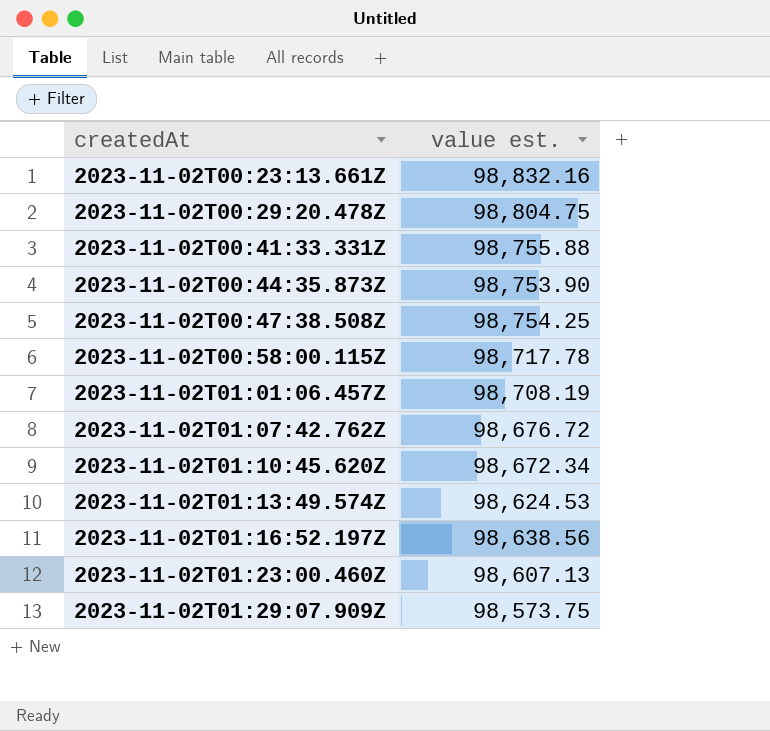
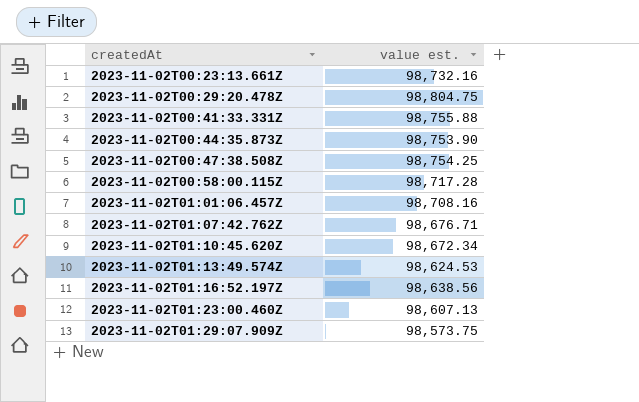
2023-11-02T00:23:13.661Z | value est.: 98,832.16 -> 98,732.16
2023-11-02T00:58:00.115Z | value est.: 98,717.78 -> 98,717.28
2023-11-02T01:01:06.457Z | value est.: 98,708.19 -> 98,708.16
2023-11-02T01:07:42.762Z | value est.: 98,676.72 -> 98,676.71

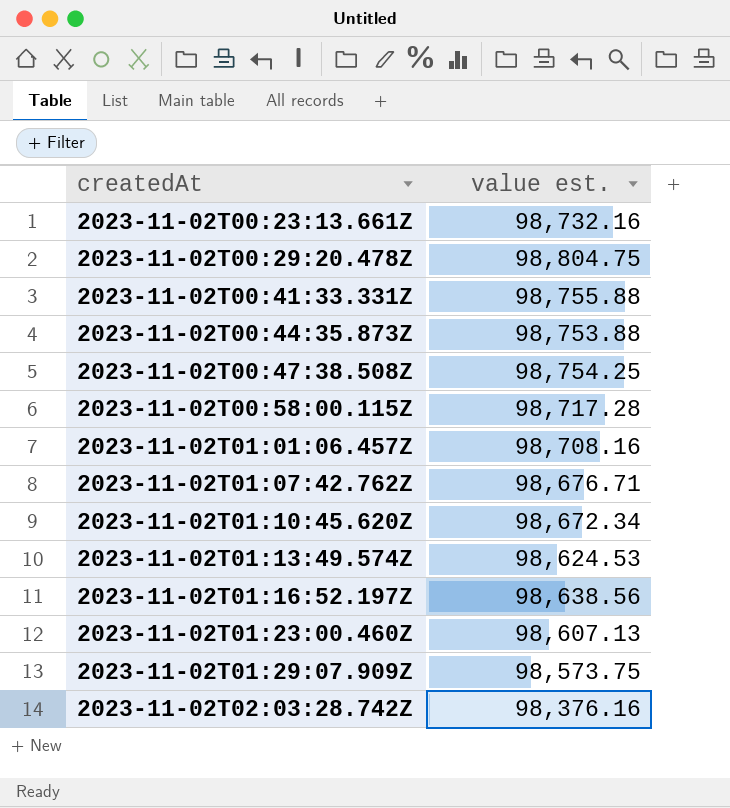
2023-11-02T00:44:35.873Z | value est.: 98,753.90 -> 98,753.88
row 2023-11-02T02:03:28.742Z: none -> 98,376.16

